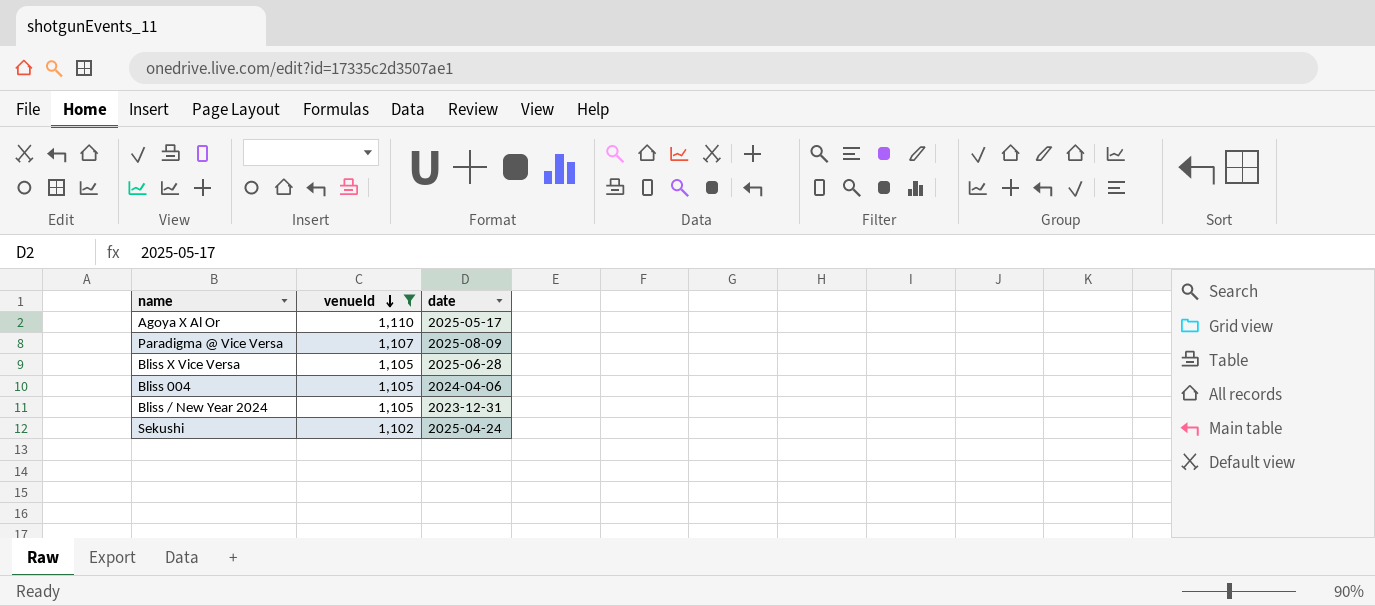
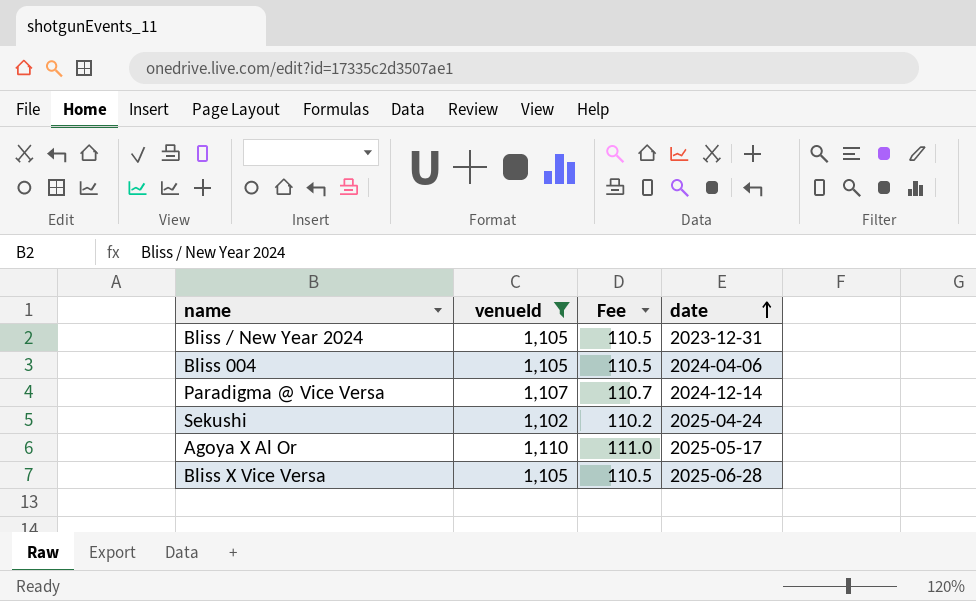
row order: venueId descending -> date ascending
column Fee | formula: none -> [venueId] * 0.1
Paradigma @ Vice Versa | date: 2025-08-09 -> 2024-12-14

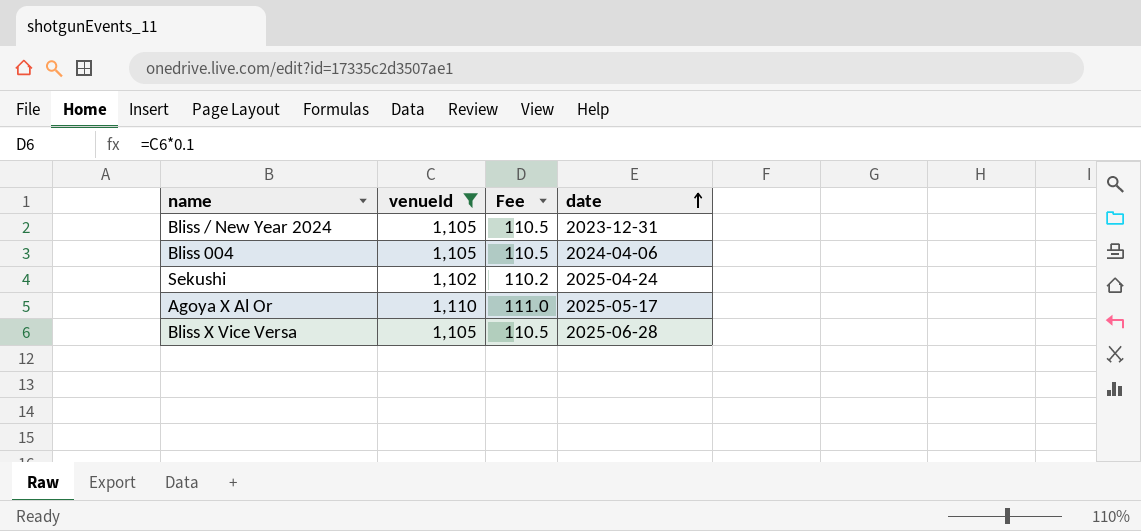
row Paradigma @ Vice Versa: 1,107 | 110.7 | 2024-12-14 -> none

